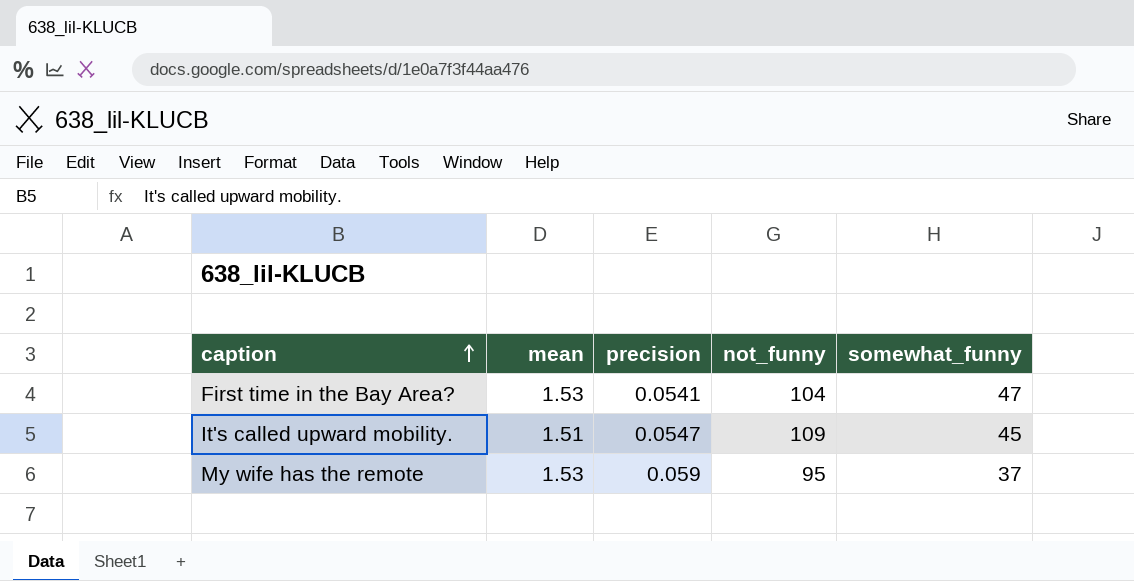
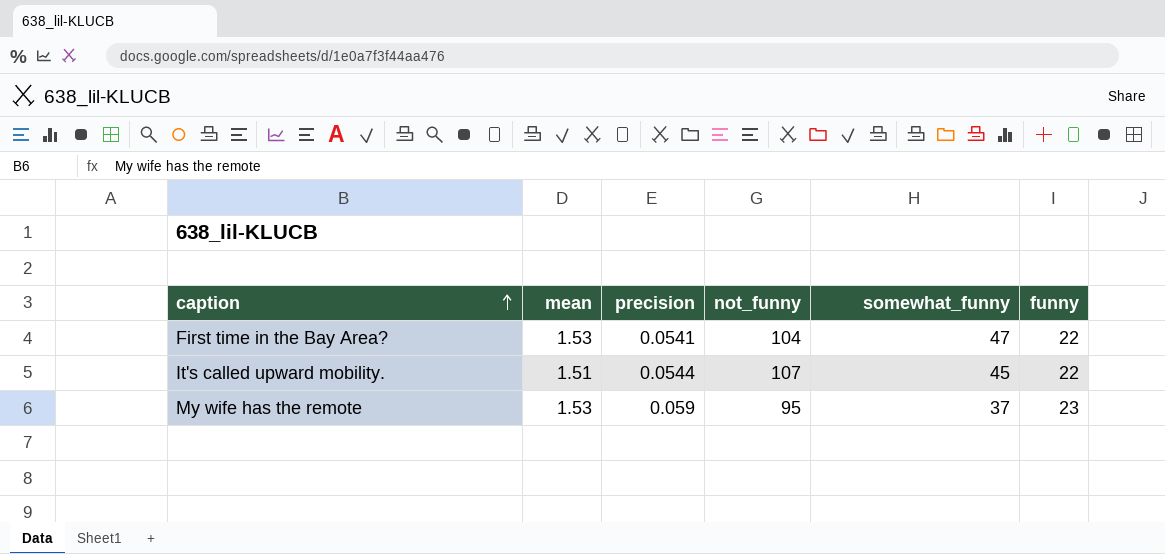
column funny | position: none -> 6
It's called upward mobility. | precision: 0.0547 -> 0.0544
It's called upward mobility. | not_funny: 109 -> 107

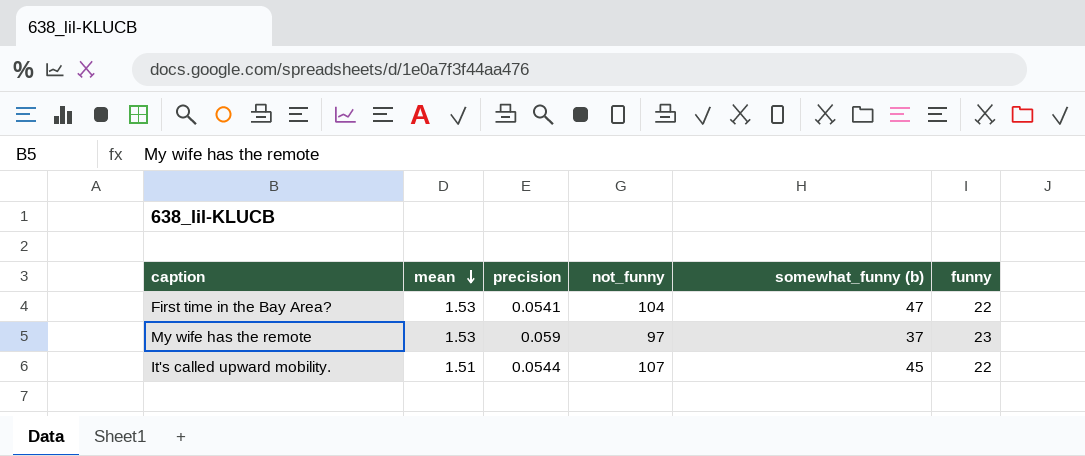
row order: caption ascending -> mean descending
column name: somewhat_funny -> somewhat_funny (b)
My wife has the remote | not_funny: 95 -> 97

